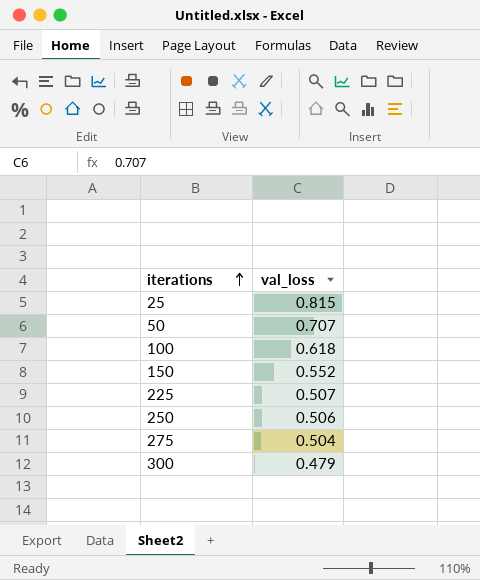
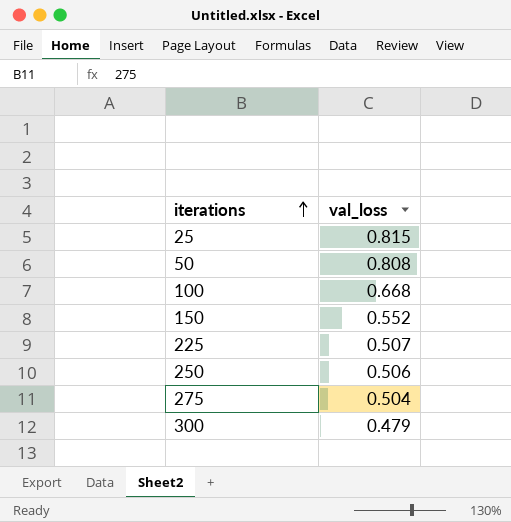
50 | val_loss: 0.707 -> 0.808
100 | val_loss: 0.618 -> 0.668

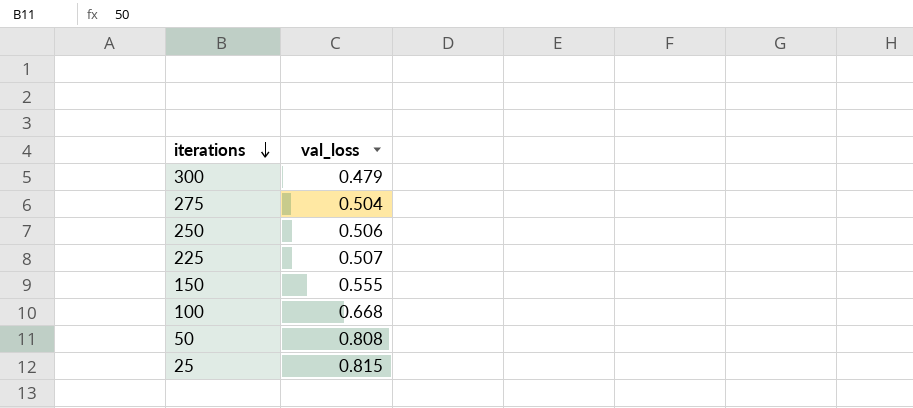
row order: iterations ascending -> iterations descending
150 | val_loss: 0.552 -> 0.555

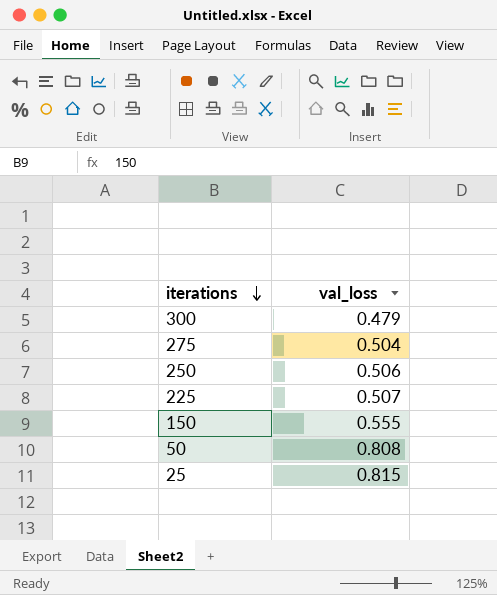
row 100: 0.668 -> none

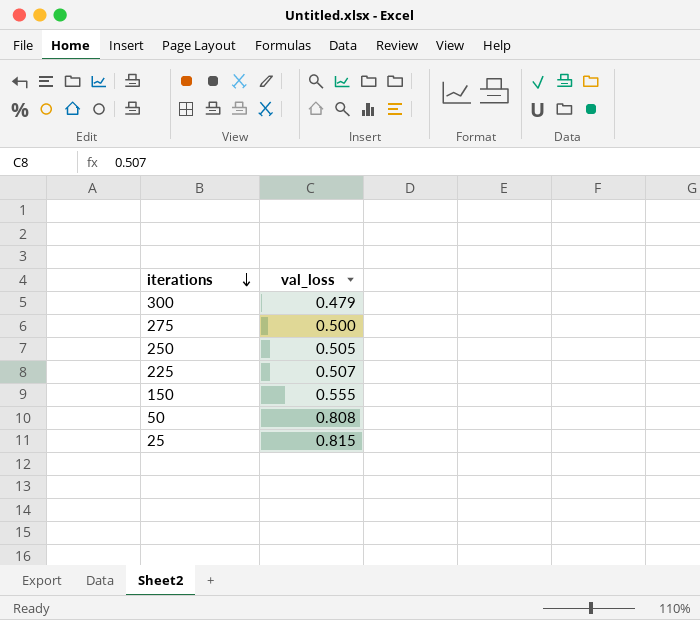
275 | val_loss: 0.504 -> 0.500
250 | val_loss: 0.506 -> 0.505

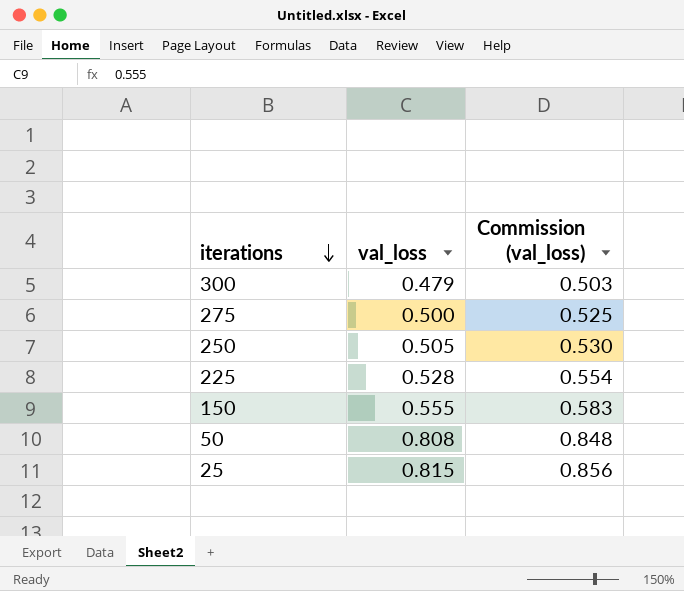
column Commission (val_loss) | formula: none -> [val_loss] * 1.05
225 | val_loss: 0.507 -> 0.528

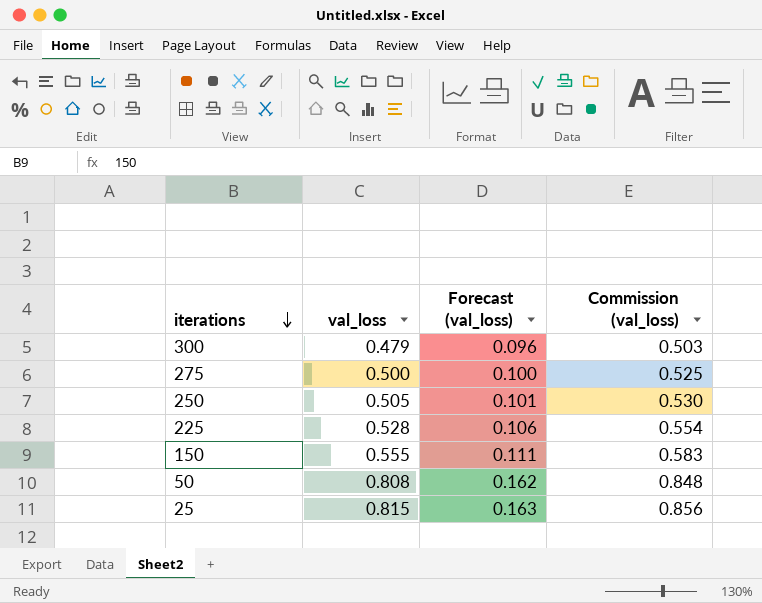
column Forecast (val_loss) | formula: none -> [val_loss] * 0.2

